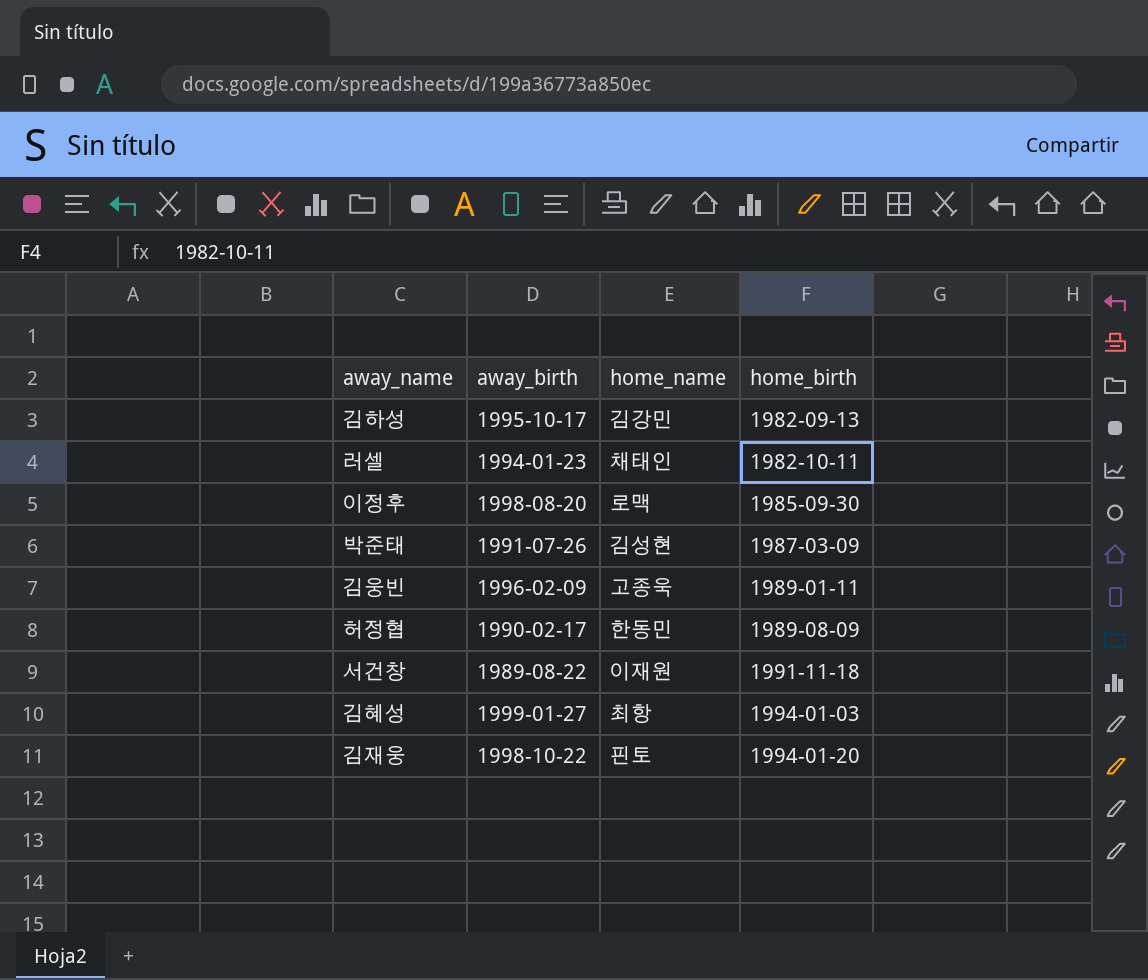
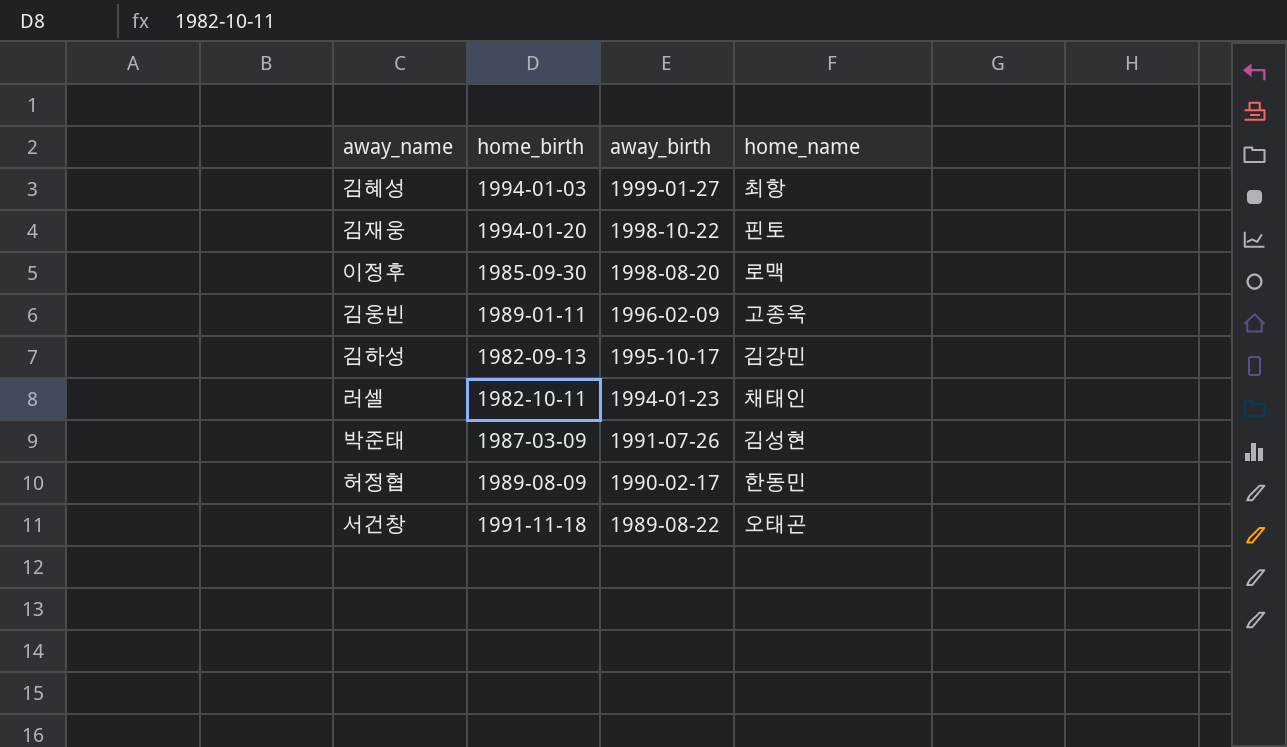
row order: home_birth ascending -> away_birth descending
column home_birth | position: 4 -> 2
서건창 | home_name: 이재원 -> 오태곤

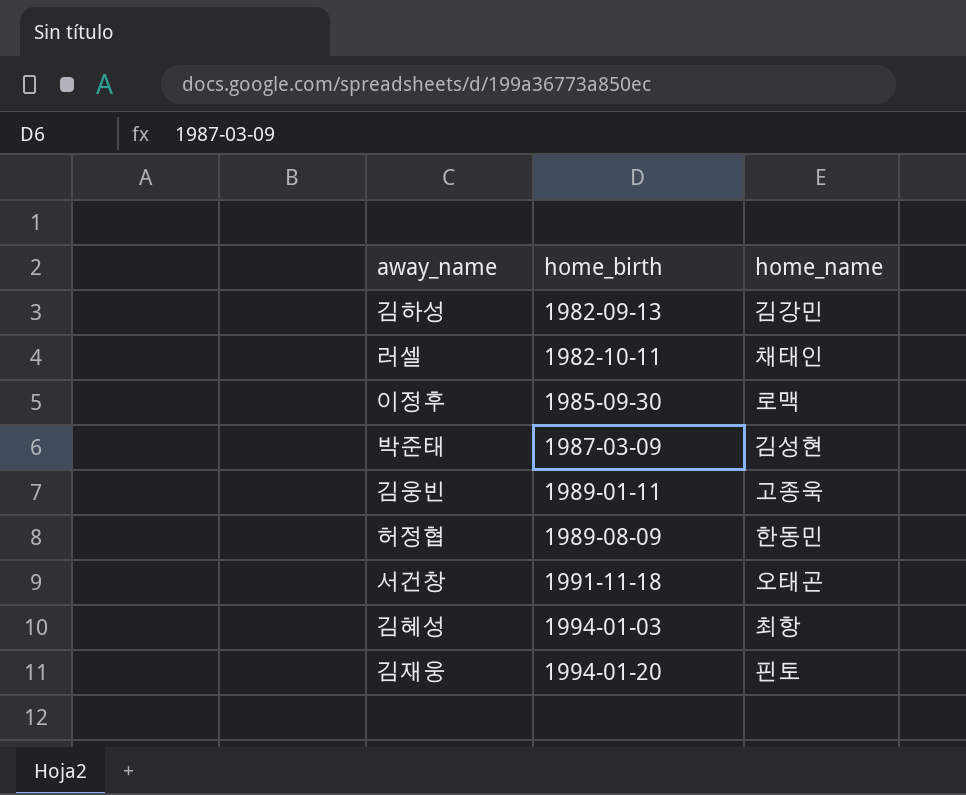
row order: away_birth descending -> home_birth ascending
column away_birth | position: 3 -> none

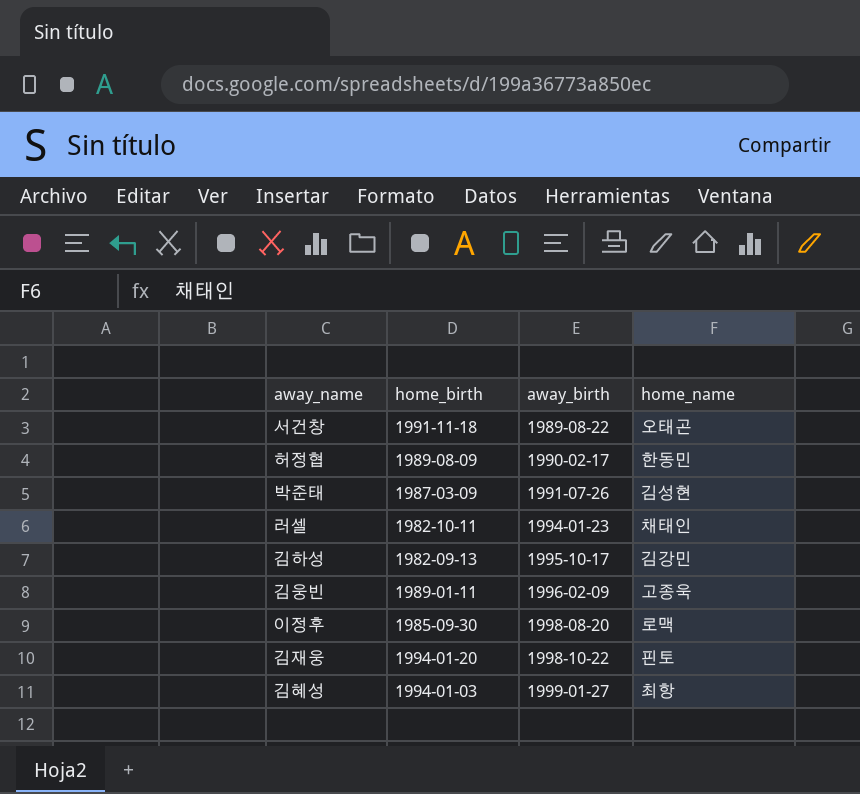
row order: home_birth ascending -> away_birth ascending
column away_birth | position: none -> 3

